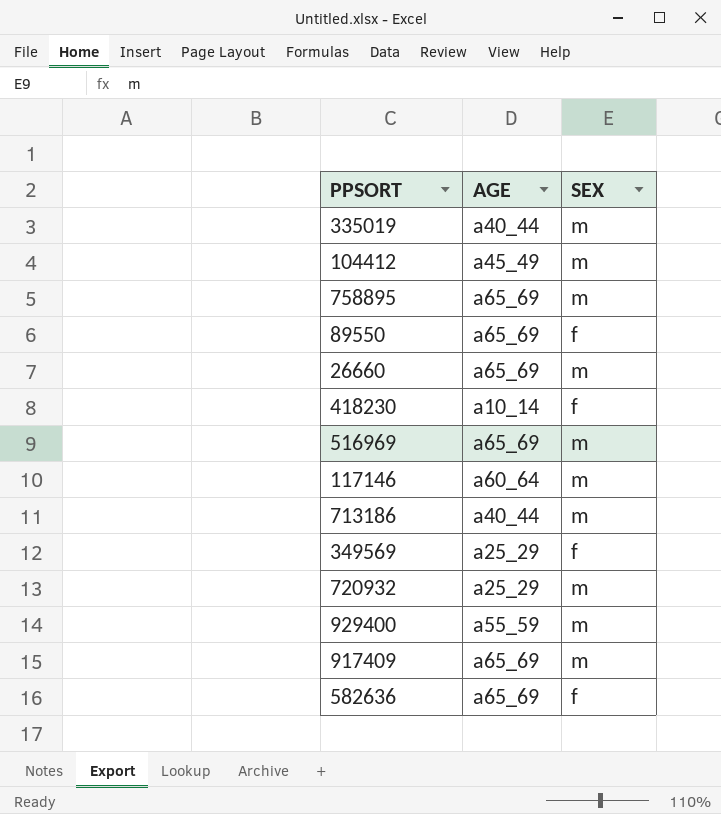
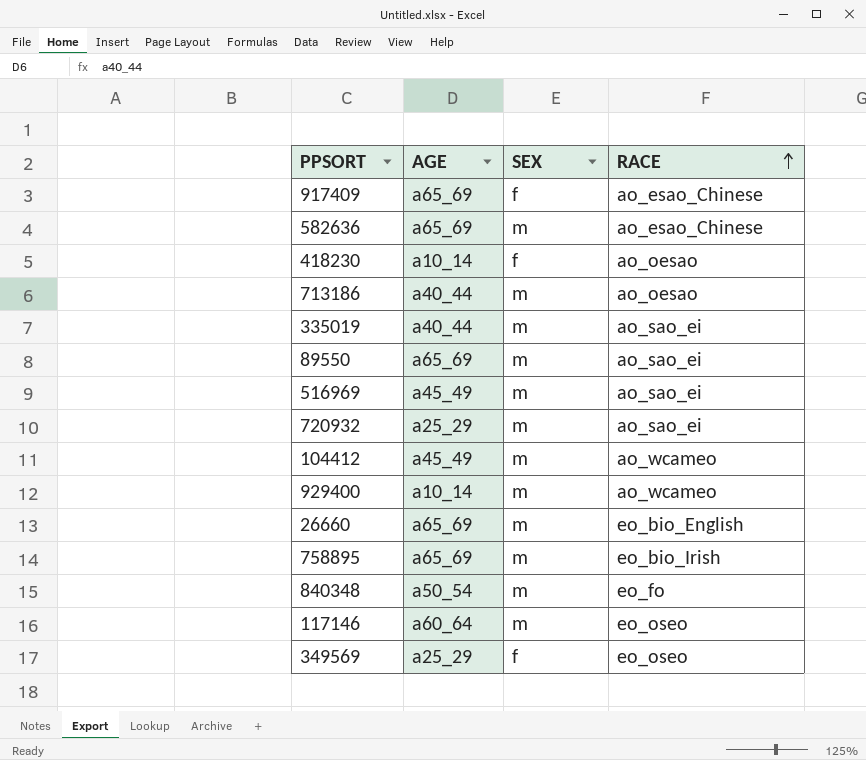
row order: none -> RACE ascending
column RACE | position: none -> 4
917409 | SEX: m -> f
582636 | SEX: f -> m
89550 | SEX: f -> m
516969 | AGE: a65_69 -> a45_49
929400 | AGE: a55_59 -> a10_14
row 840348: none -> a50_54 | m | eo_fo

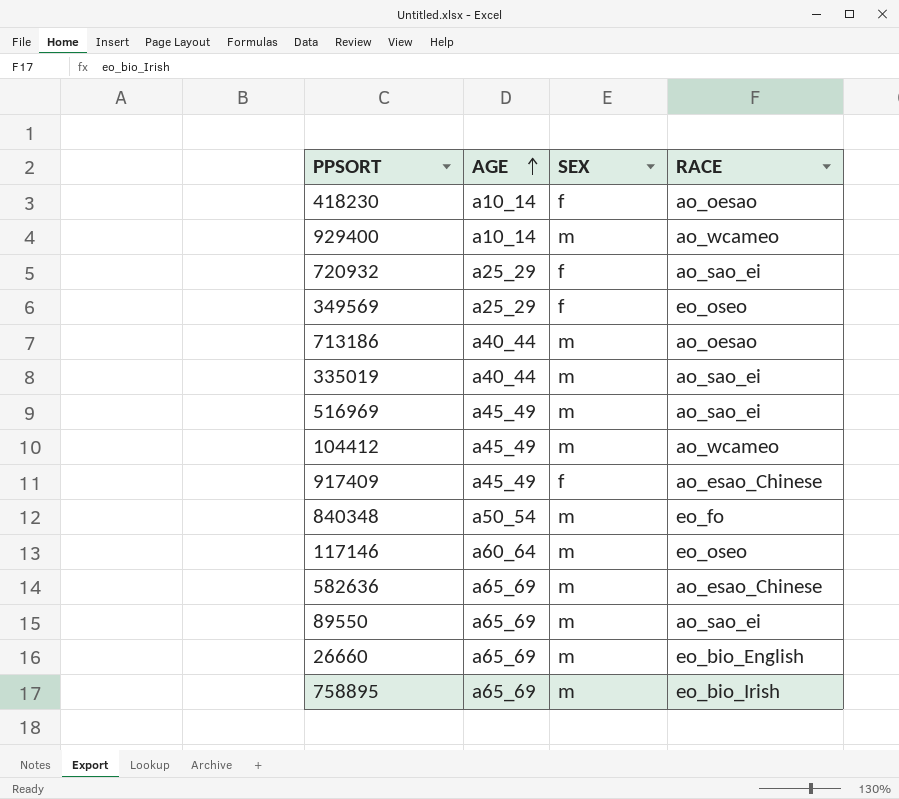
row order: RACE ascending -> AGE ascending
720932 | SEX: m -> f
917409 | AGE: a65_69 -> a45_49

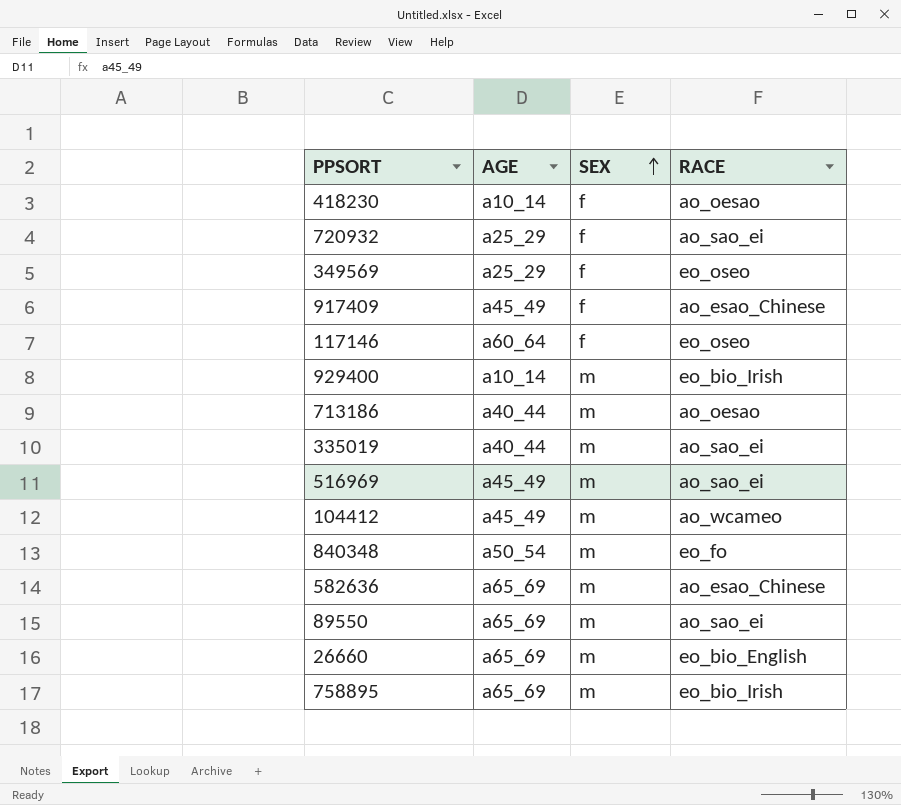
row order: AGE ascending -> SEX ascending
117146 | SEX: m -> f
929400 | RACE: ao_wcameo -> eo_bio_Irish

